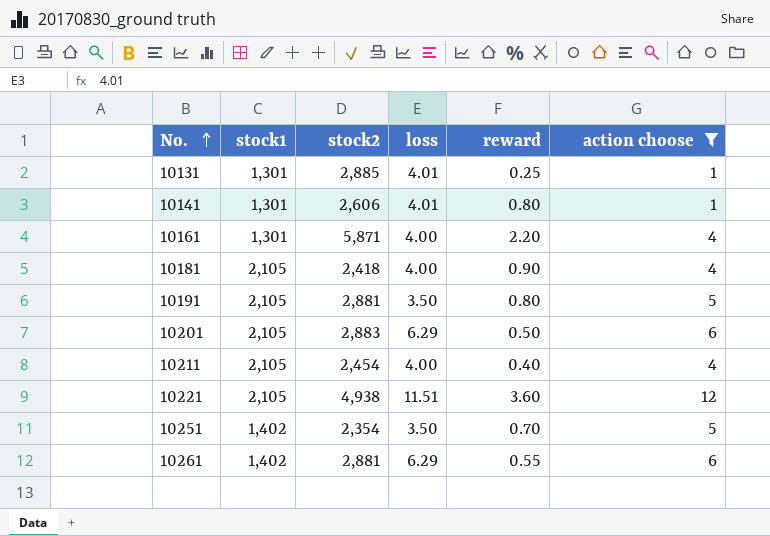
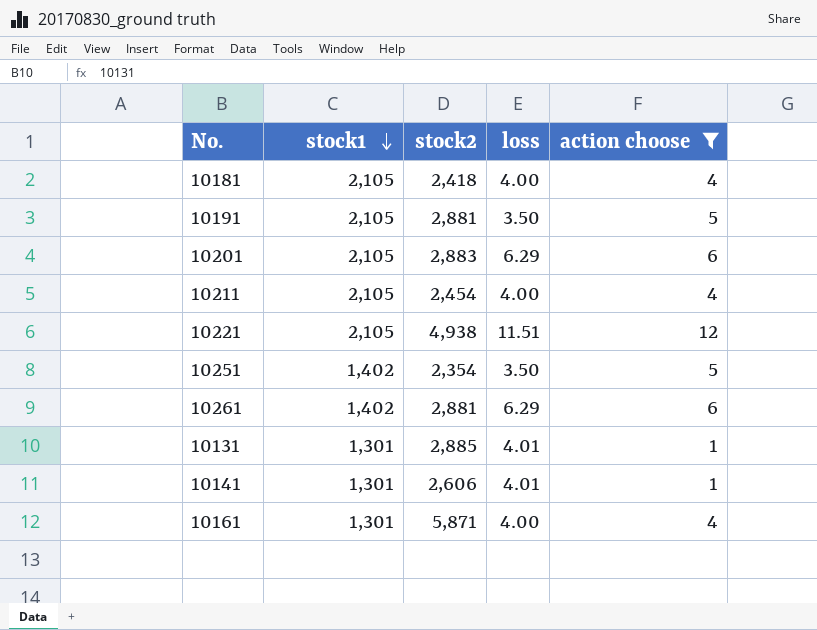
row order: No. ascending -> stock1 descending
column reward | position: 5 -> none

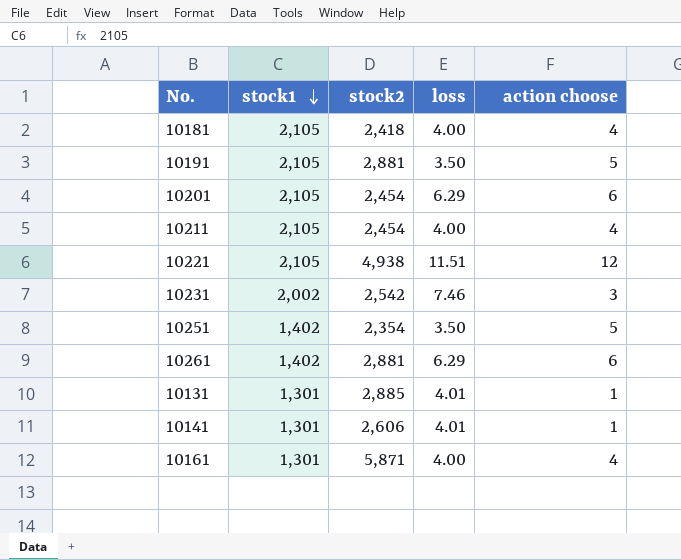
filter: action choose != 3 -> none
10201 | stock2: 2,883 -> 2,454

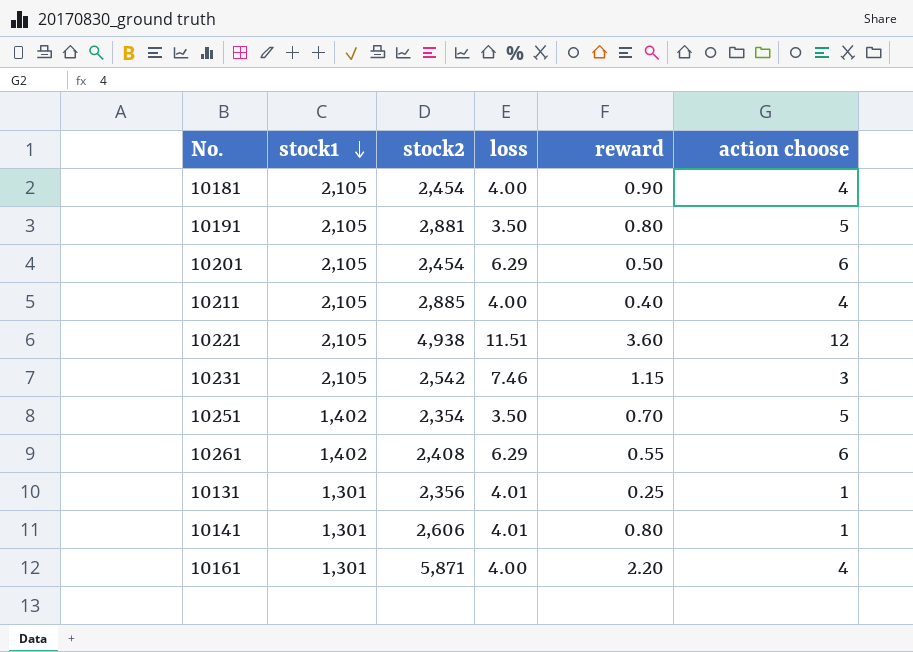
column reward | position: none -> 5
10181 | stock2: 2,418 -> 2,454
10211 | stock2: 2,454 -> 2,885
10231 | stock1: 2,002 -> 2,105
10261 | stock2: 2,881 -> 2,408
10131 | stock2: 2,885 -> 2,356

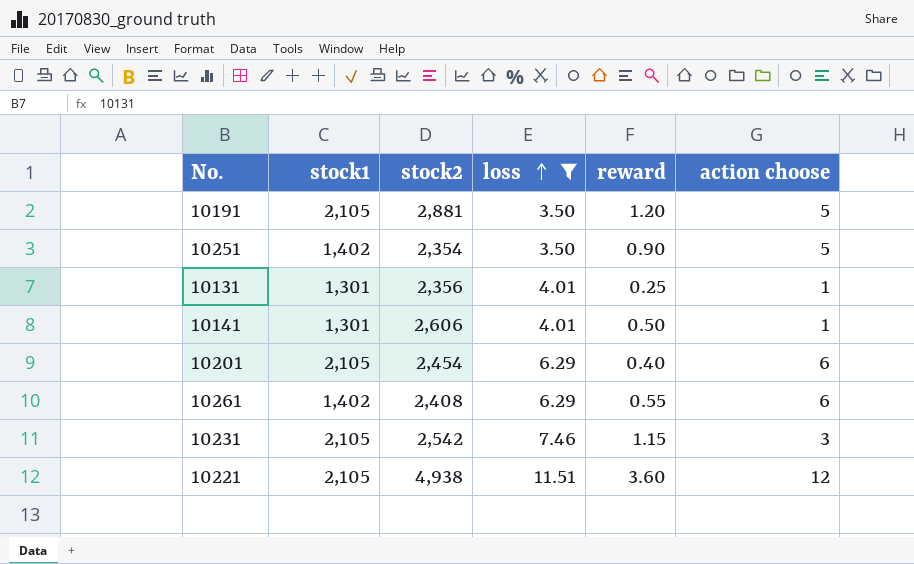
filter: none -> loss != 4.00
row order: stock1 descending -> loss ascending
10191 | reward: 0.80 -> 1.20
10251 | reward: 0.70 -> 0.90
10141 | reward: 0.80 -> 0.50
10201 | reward: 0.50 -> 0.40

